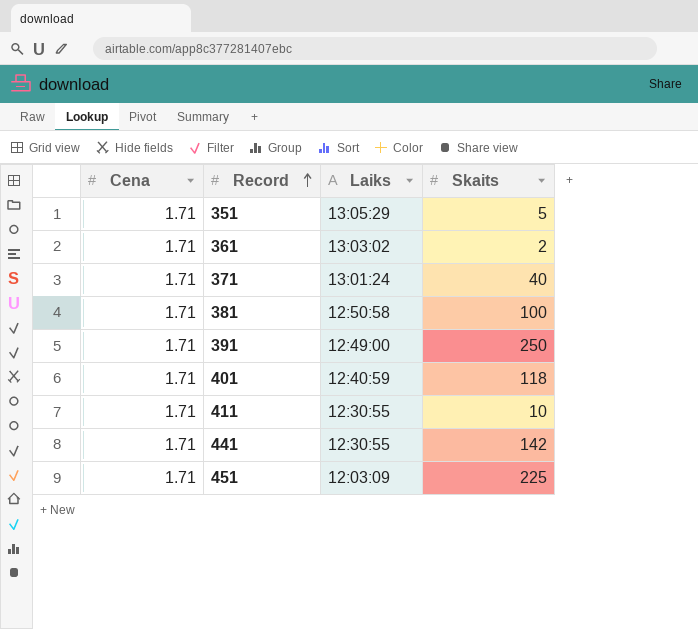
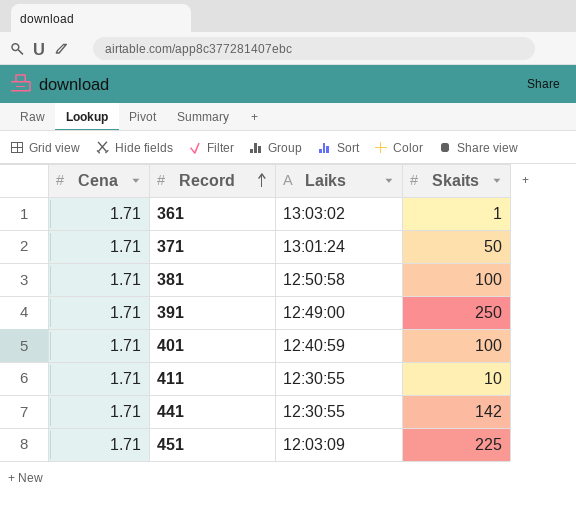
row 351: 1.71 | 13:05:29 | 5 -> none
361 | Skaits: 2 -> 1
371 | Skaits: 40 -> 50
401 | Skaits: 118 -> 100

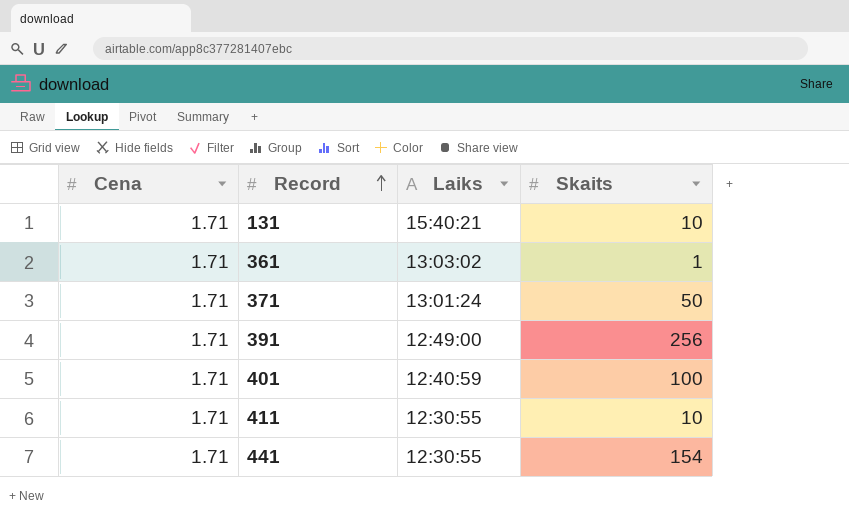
row 381: 1.71 | 12:50:58 | 100 -> none
row 451: 1.71 | 12:03:09 | 225 -> none
row 131: none -> 1.71 | 15:40:21 | 10
391 | Skaits: 250 -> 256
441 | Skaits: 142 -> 154

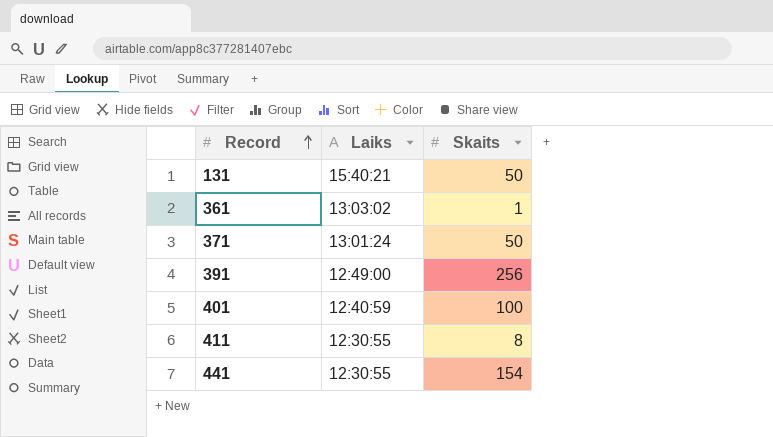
column Cena | position: 1 -> none
131 | Skaits: 10 -> 50
411 | Skaits: 10 -> 8

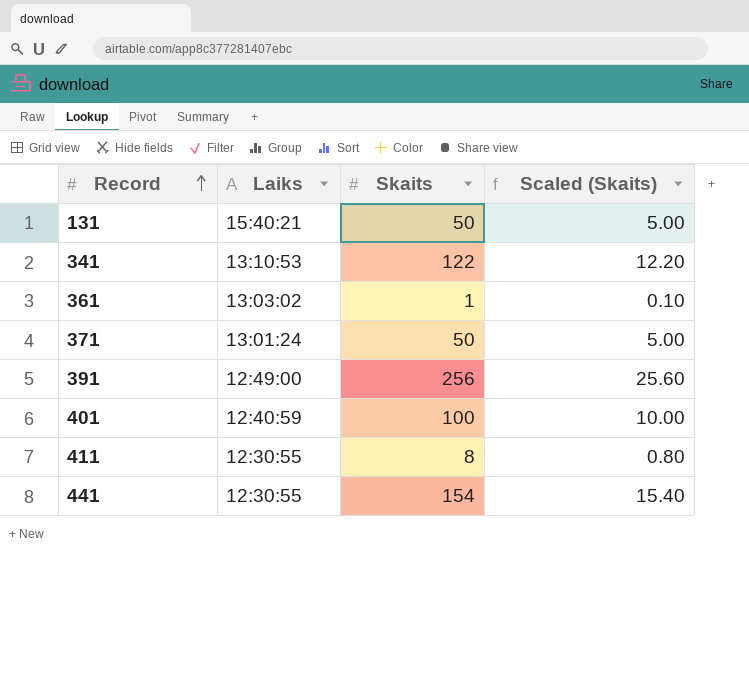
column Scaled (Skaits) | formula: none -> [Skaits] * 0.1
row 341: none -> 13:10:53 | 122 | 12.20

